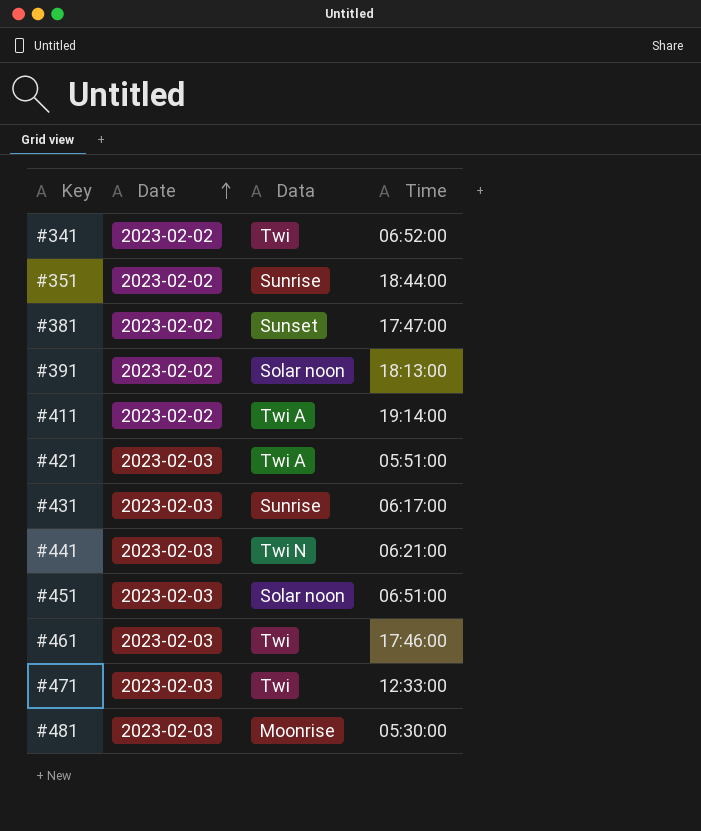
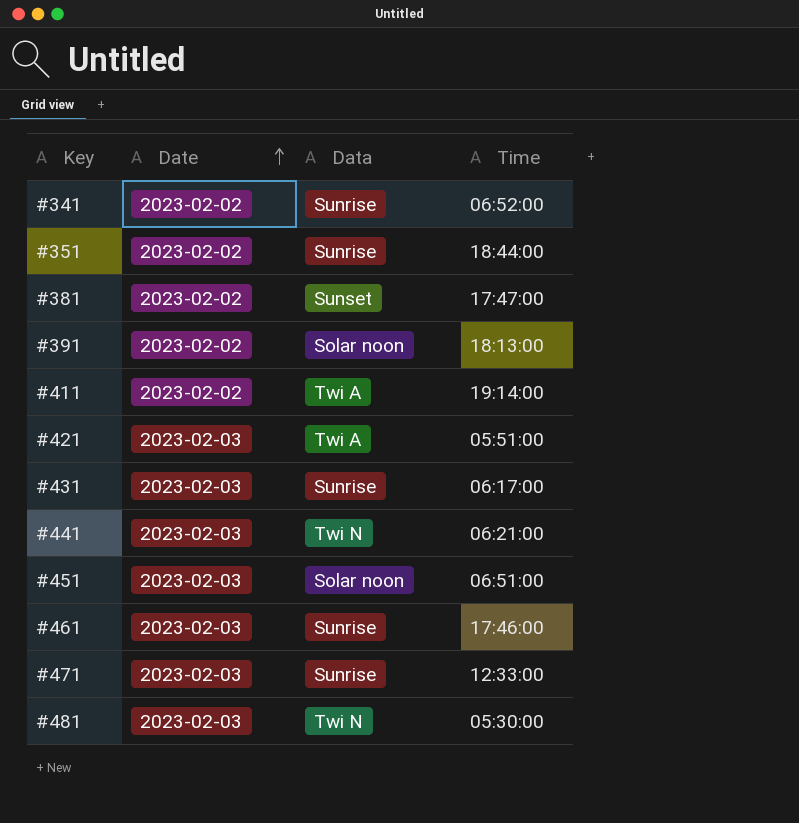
#341 | Data: Twi -> Sunrise
#461 | Data: Twi -> Sunrise
#471 | Data: Twi -> Sunrise
#481 | Data: Moonrise -> Twi N

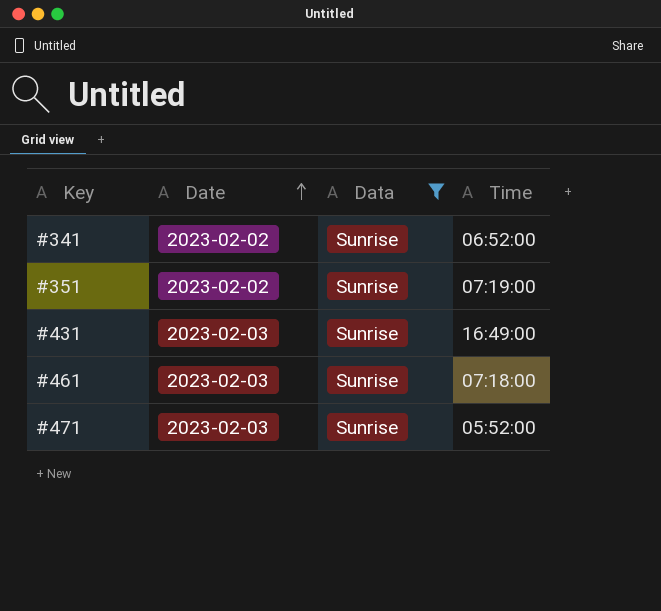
filter: none -> Data = Sunrise
#351 | Time: 18:44:00 -> 07:19:00
#431 | Time: 06:17:00 -> 16:49:00
#461 | Time: 17:46:00 -> 07:18:00
#471 | Time: 12:33:00 -> 05:52:00

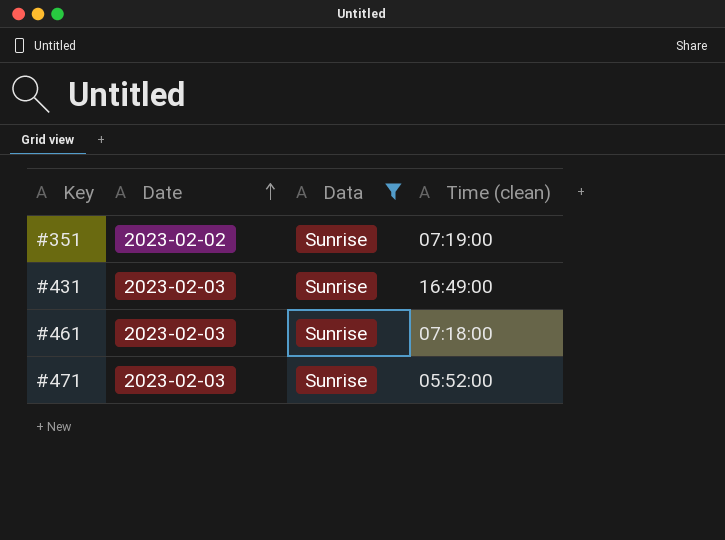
column name: Time -> Time (clean)
row #341: 2023-02-02 | Sunrise | 06:52:00 -> none

